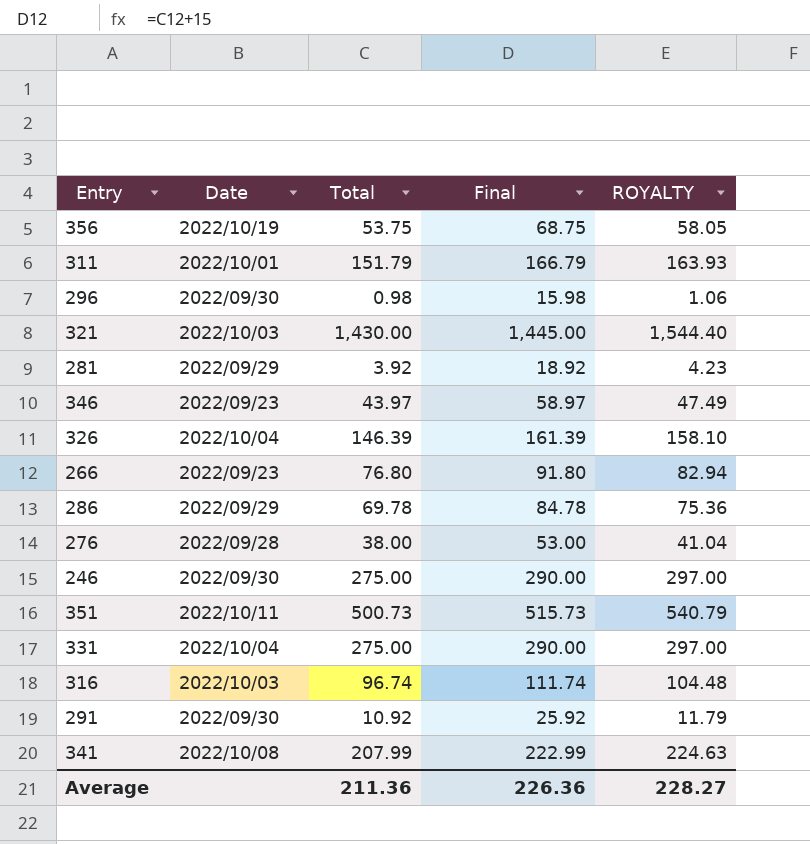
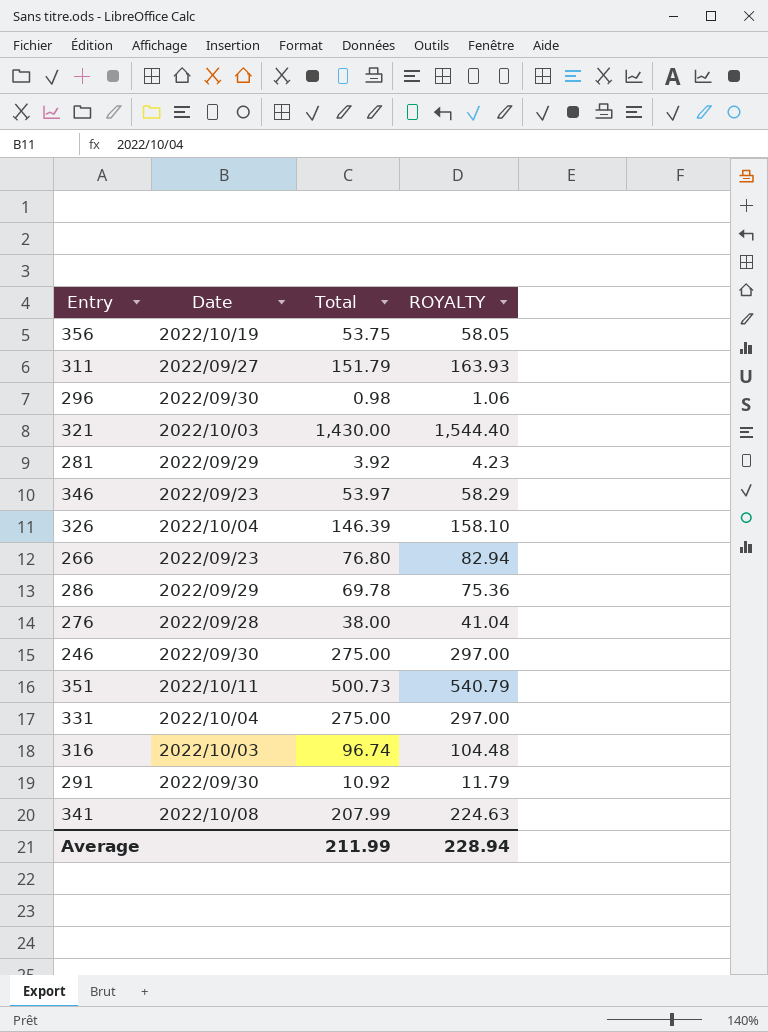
column Final | formula: [Total] + 15 -> none
311 | Date: 2022/10/01 -> 2022/09/27
346 | Total: 43.97 -> 53.97
346 | ROYALTY: 47.49 -> 58.29
Average | Total: 211.36 -> 211.99
Average | ROYALTY: 228.27 -> 228.94

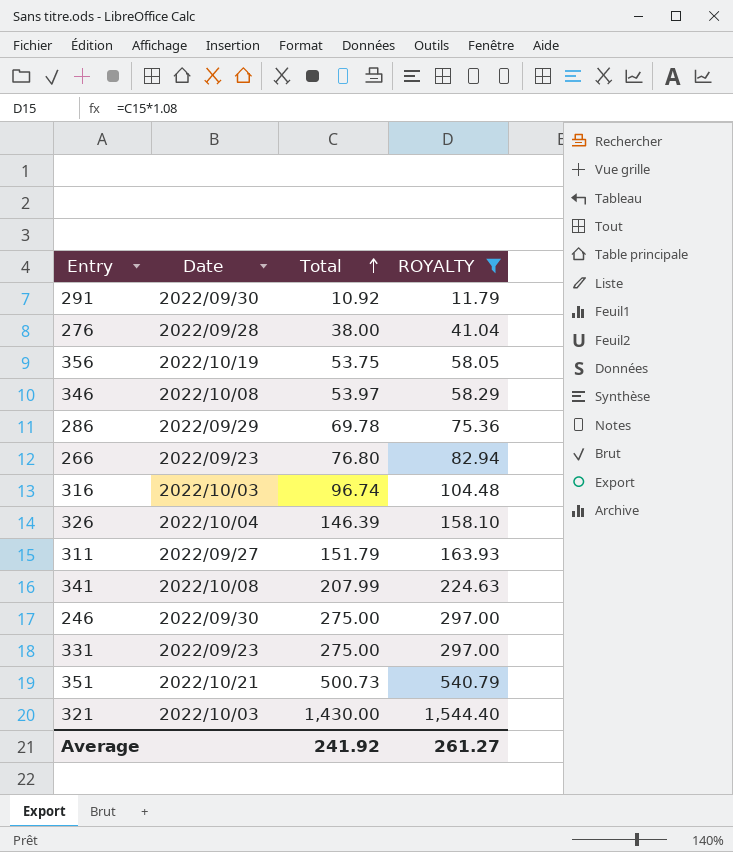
filter: none -> ROYALTY >= 11.79
row order: none -> Total ascending
346 | Date: 2022/09/23 -> 2022/10/08
331 | Date: 2022/10/04 -> 2022/09/23
351 | Date: 2022/10/11 -> 2022/10/21
Average | Total: 211.99 -> 241.92
Average | ROYALTY: 228.94 -> 261.27

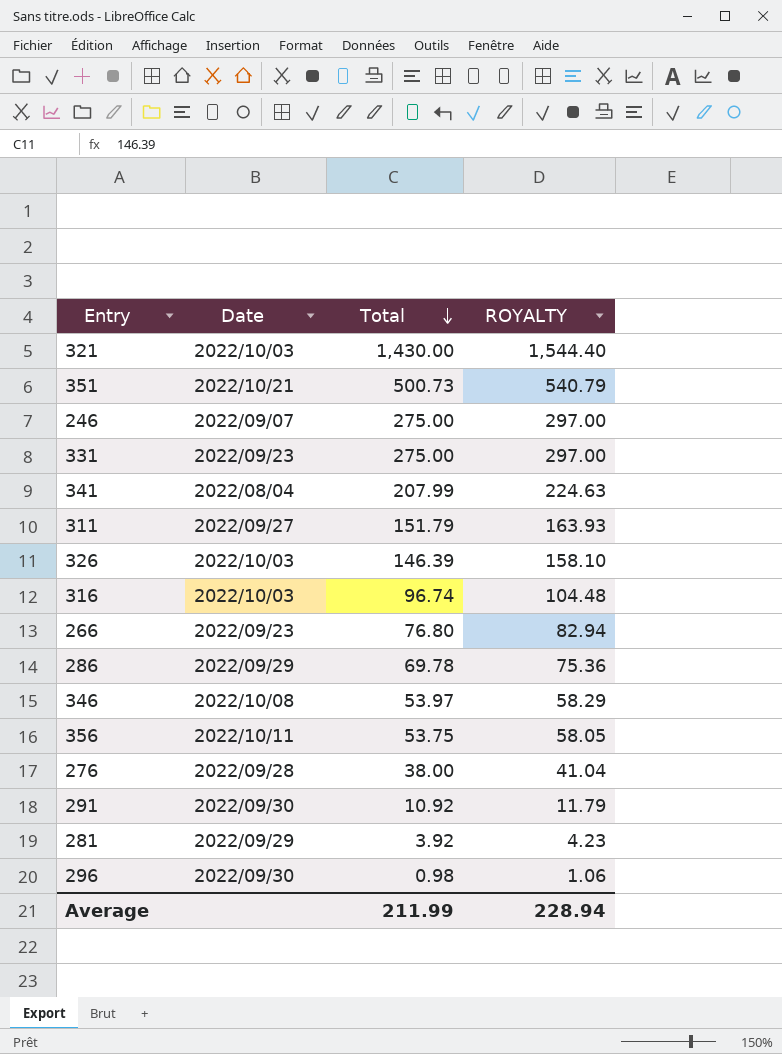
filter: ROYALTY >= 11.79 -> none
row order: Total ascending -> Total descending
246 | Date: 2022/09/30 -> 2022/09/07
341 | Date: 2022/10/08 -> 2022/08/04
326 | Date: 2022/10/04 -> 2022/10/03
356 | Date: 2022/10/19 -> 2022/10/11
Average | Total: 241.92 -> 211.99
Average | ROYALTY: 261.27 -> 228.94

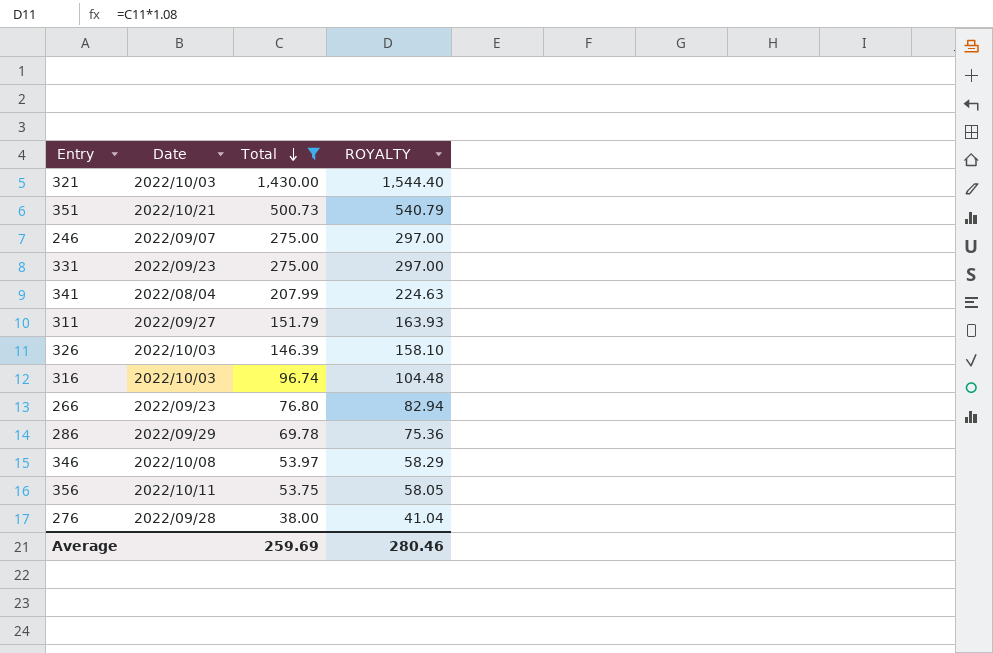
filter: none -> Total >= 38.00
Average | Total: 211.99 -> 259.69
Average | ROYALTY: 228.94 -> 280.46

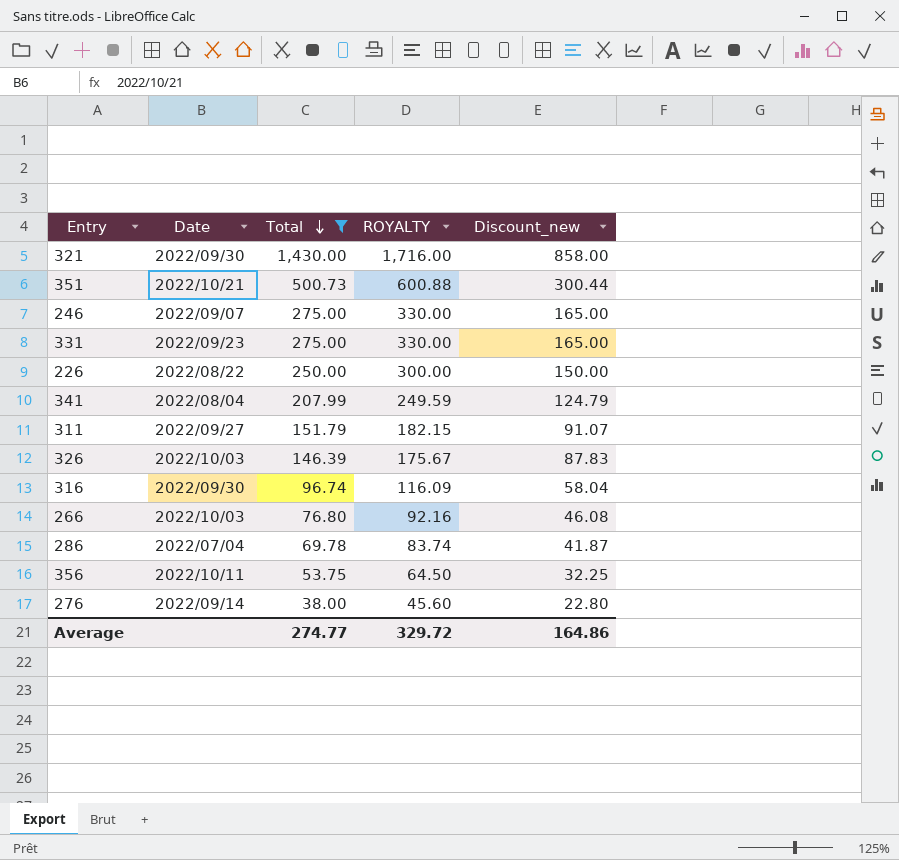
column ROYALTY | formula: [Total] * 1.08 -> [Total] * 1.2
column Discount_new | formula: none -> [Total] * 0.6
row 346: 2022/10/08 | 53.97 | 58.29 -> none
321 | Date: 2022/10/03 -> 2022/09/30
row 226: none -> 2022/08/22 | 250.00 | 300.00 | 150.00
316 | Date: 2022/10/03 -> 2022/09/30
266 | Date: 2022/09/23 -> 2022/10/03
286 | Date: 2022/09/29 -> 2022/07/04
276 | Date: 2022/09/28 -> 2022/09/14
Average | Total: 259.69 -> 274.77
Average | ROYALTY: 280.46 -> 329.72

